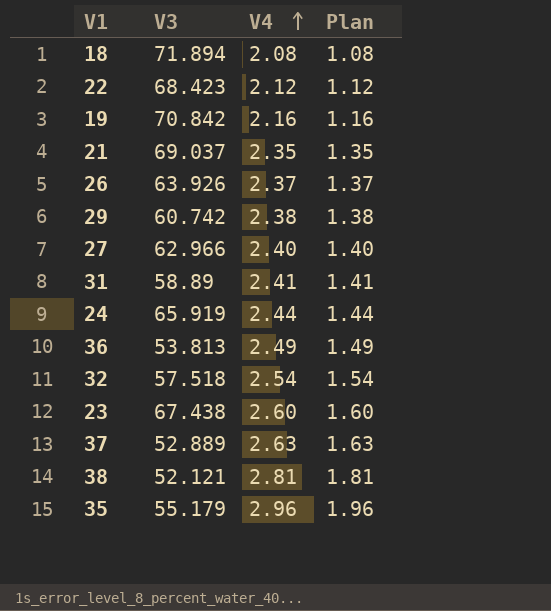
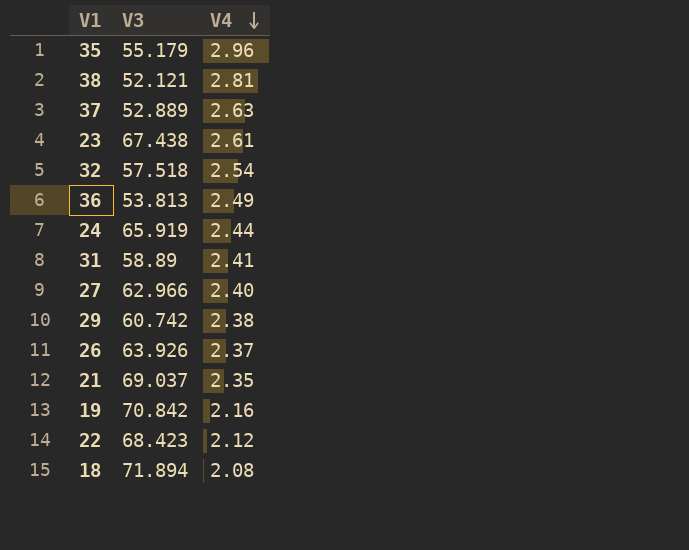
row order: V4 ascending -> V4 descending
column Plan | formula: [V4] - 1 -> none
23 | V4: 2.60 -> 2.61

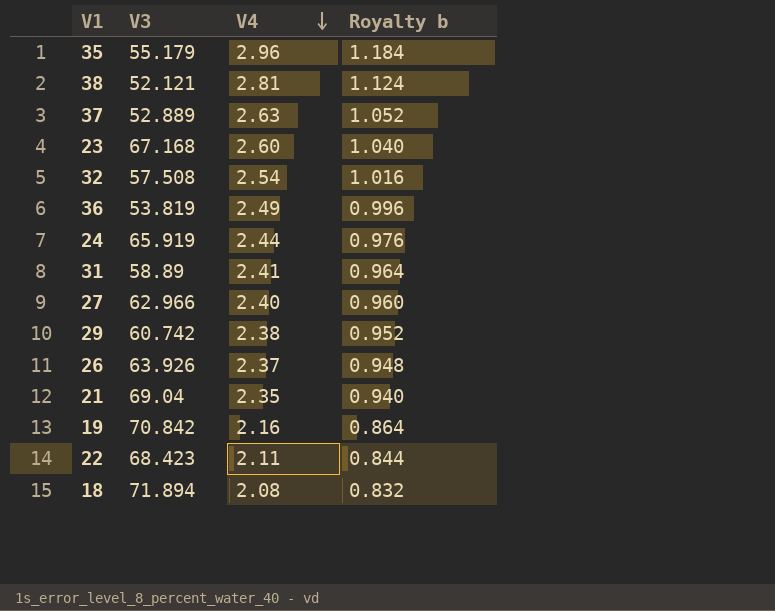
column Royalty b | formula: none -> [V4] * 0.4
23 | V3: 67.438 -> 67.168
23 | V4: 2.61 -> 2.60
32 | V3: 57.518 -> 57.508
36 | V3: 53.813 -> 53.819
21 | V3: 69.037 -> 69.04
22 | V4: 2.12 -> 2.11

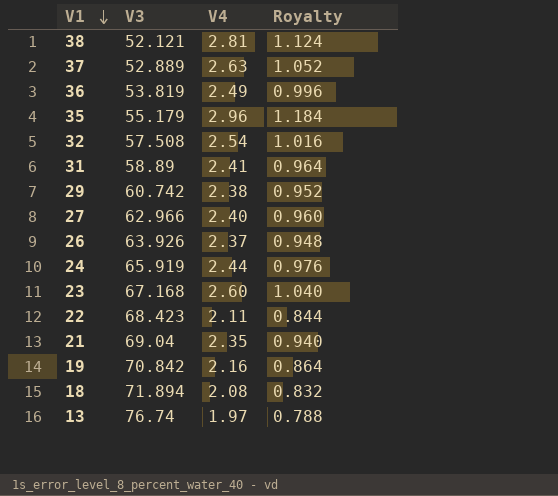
row order: V4 descending -> V1 descending
column name: Royalty b -> Royalty
row 13: none -> 76.74 | 1.97 | 0.788

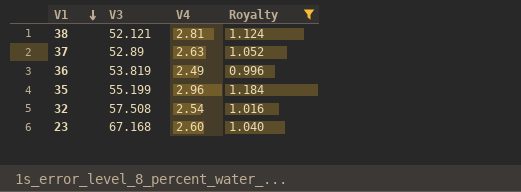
filter: none -> Royalty >= 0.996
37 | V3: 52.889 -> 52.89
35 | V3: 55.179 -> 55.199

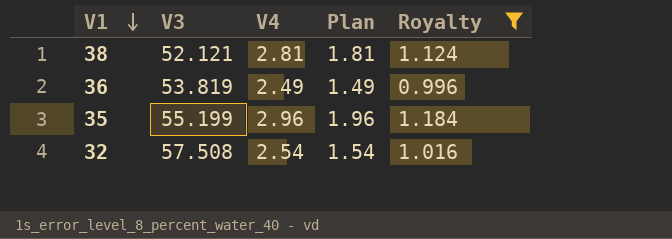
column Plan | formula: none -> [V4] - 1
row 37: 52.89 | 2.63 | 1.052 -> none
row 23: 67.168 | 2.60 | 1.040 -> none

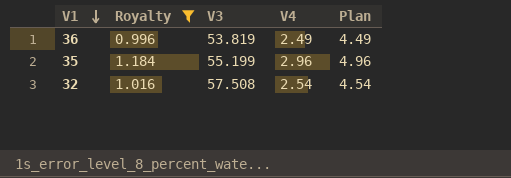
column Royalty | position: 5 -> 2
column Plan | formula: [V4] - 1 -> [V4] + 2
row 38: 52.121 | 2.81 | 1.81 | 1.124 -> none

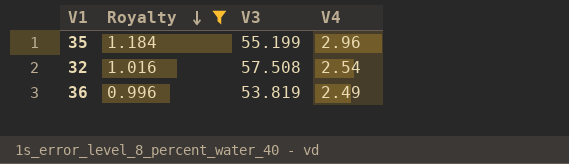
row order: V1 descending -> Royalty descending
column Plan | formula: [V4] + 2 -> none

